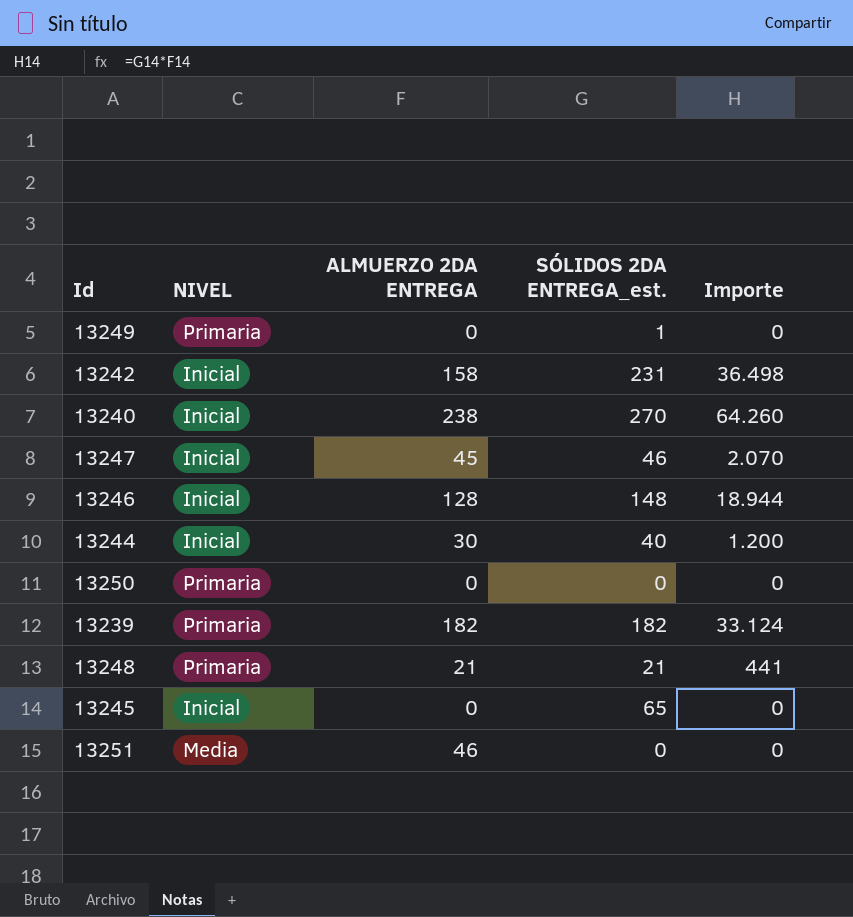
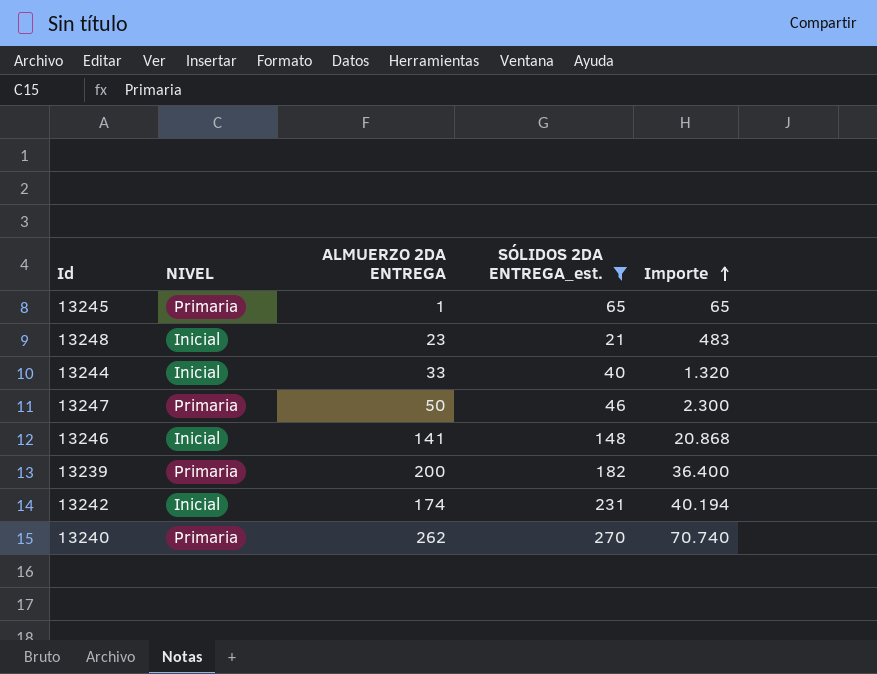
filter: none -> SÓLIDOS 2DA ENTREGA_est. >= 21
row order: none -> Importe ascending
13245 | NIVEL: Inicial -> Primaria
13245 | ALMUERZO 2DA ENTREGA: 0 -> 1
13245 | Importe: 0 -> 65
13248 | NIVEL: Primaria -> Inicial
13248 | ALMUERZO 2DA ENTREGA: 21 -> 23
13248 | Importe: 441 -> 483
13244 | ALMUERZO 2DA ENTREGA: 30 -> 33
13244 | Importe: 1.200 -> 1.320
13247 | NIVEL: Inicial -> Primaria
13247 | ALMUERZO 2DA ENTREGA: 45 -> 50
13247 | Importe: 2.070 -> 2.300
13246 | ALMUERZO 2DA ENTREGA: 128 -> 141
13246 | Importe: 18.944 -> 20.868
13239 | ALMUERZO 2DA ENTREGA: 182 -> 200
13239 | Importe: 33.124 -> 36.400
13242 | ALMUERZO 2DA ENTREGA: 158 -> 174
13242 | Importe: 36.498 -> 40.194
13240 | NIVEL: Inicial -> Primaria
13240 | ALMUERZO 2DA ENTREGA: 238 -> 262
13240 | Importe: 64.260 -> 70.740

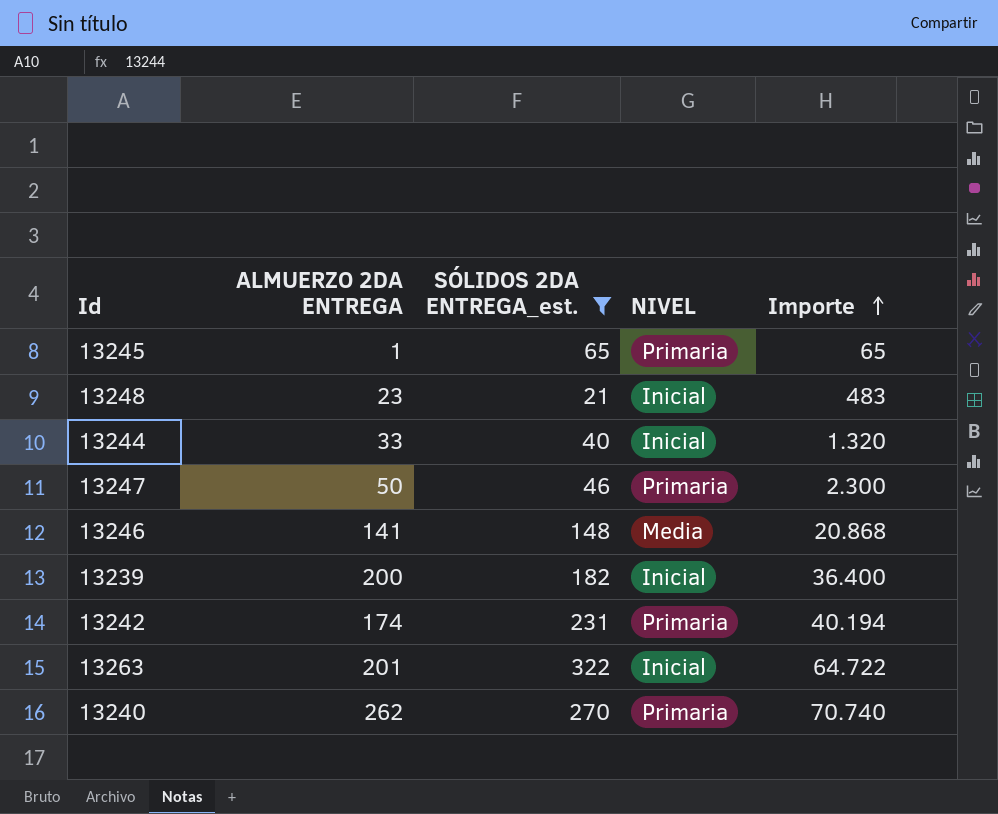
column NIVEL | position: 2 -> 4
13246 | NIVEL: Inicial -> Media
13239 | NIVEL: Primaria -> Inicial
13242 | NIVEL: Inicial -> Primaria
row 13263: none -> 201 | 322 | Inicial | 64.722

